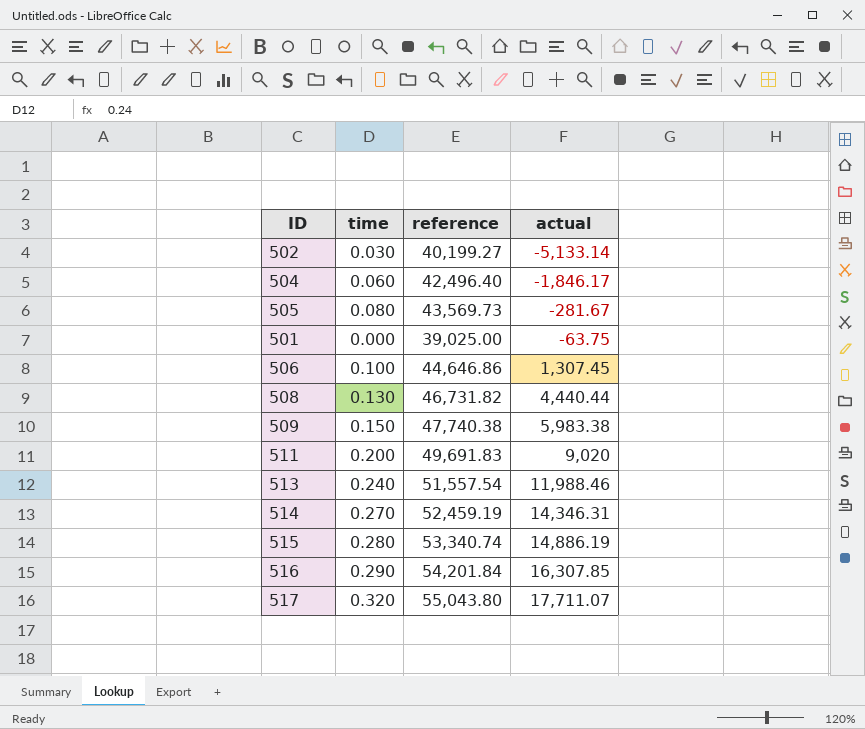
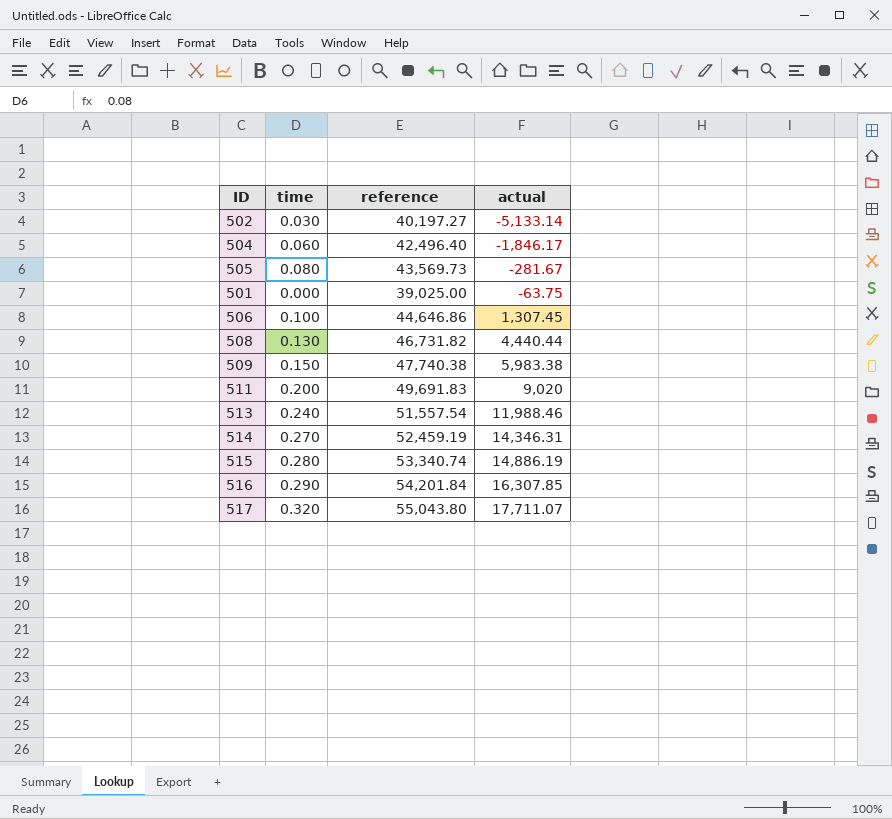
502 | reference: 40,199.27 -> 40,197.27

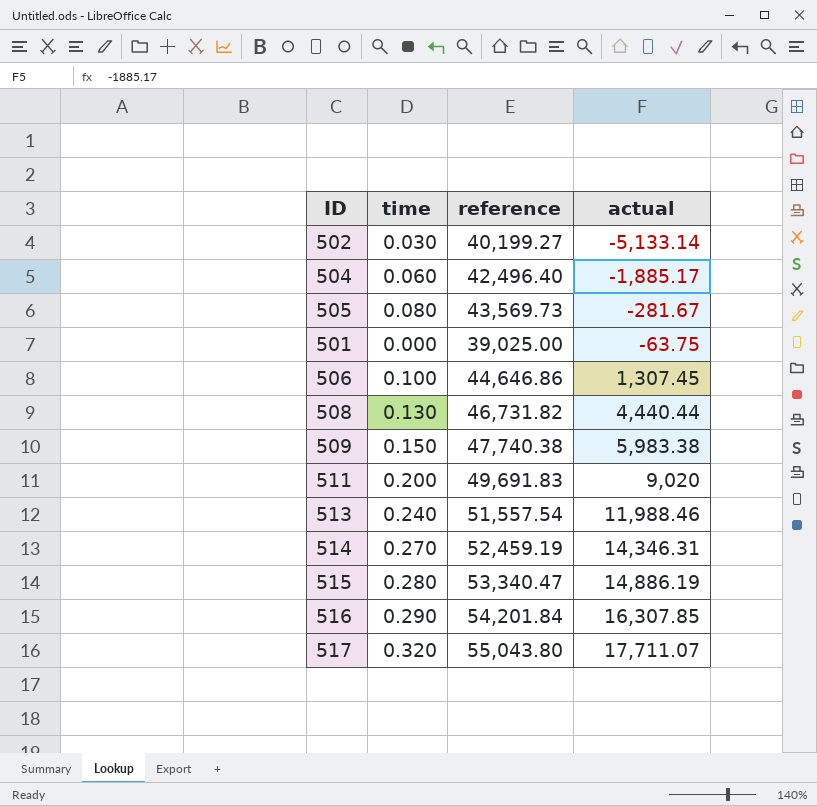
502 | reference: 40,197.27 -> 40,199.27
504 | actual: -1,846.17 -> -1,885.17
515 | reference: 53,340.74 -> 53,340.47

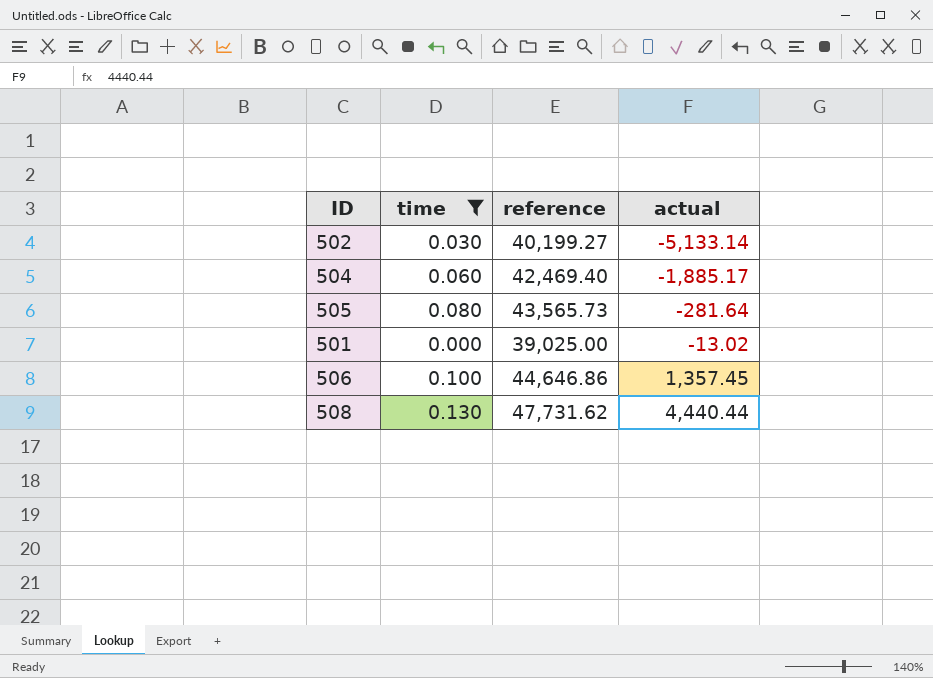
filter: none -> time <= 0.130
504 | reference: 42,496.40 -> 42,469.40
505 | reference: 43,569.73 -> 43,565.73
505 | actual: -281.67 -> -281.64
501 | actual: -63.75 -> -13.02
506 | actual: 1,307.45 -> 1,357.45
508 | reference: 46,731.82 -> 47,731.62

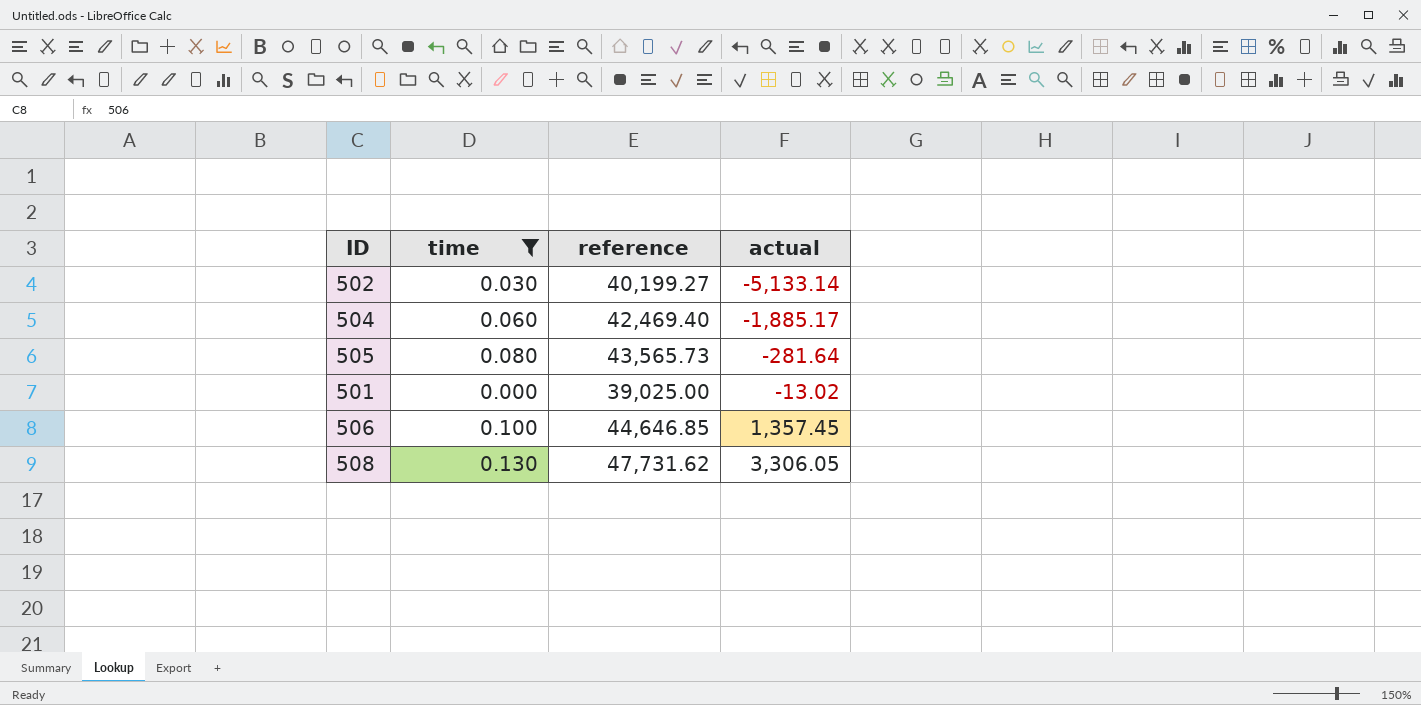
506 | reference: 44,646.86 -> 44,646.85
508 | actual: 4,440.44 -> 3,306.05

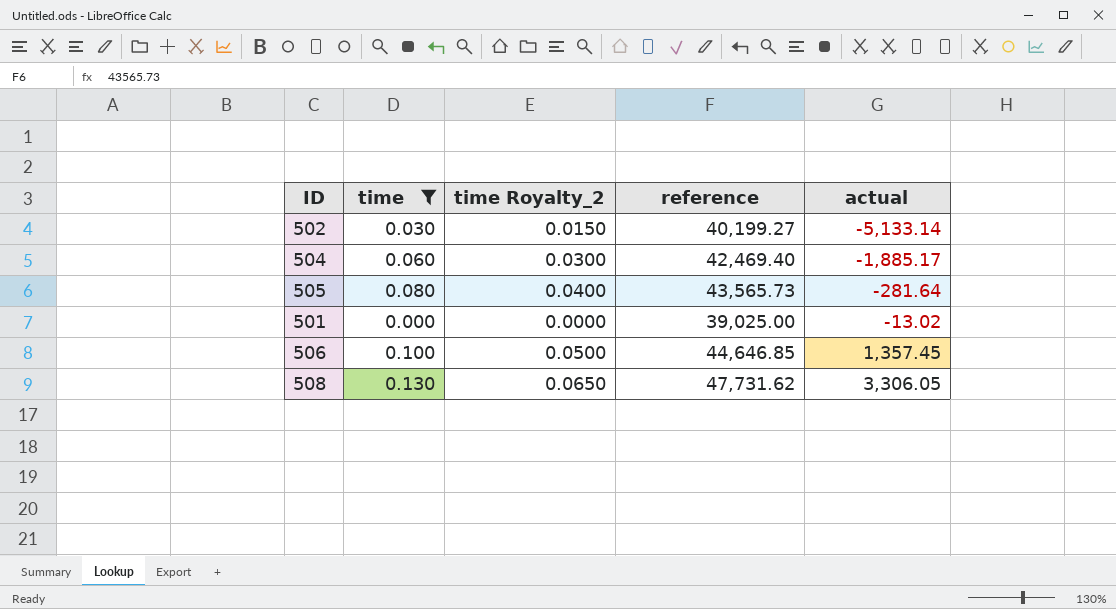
column time Royalty_2 | formula: none -> [time] * 0.5

